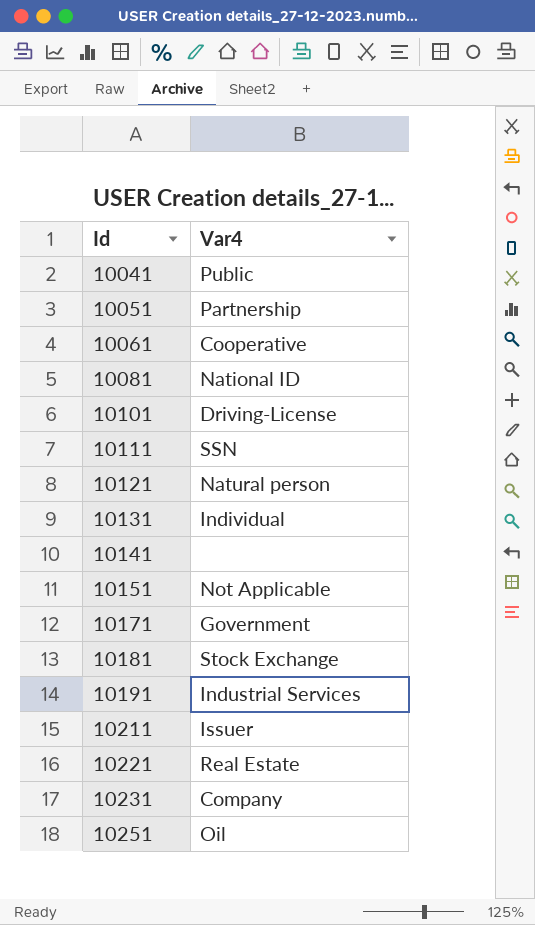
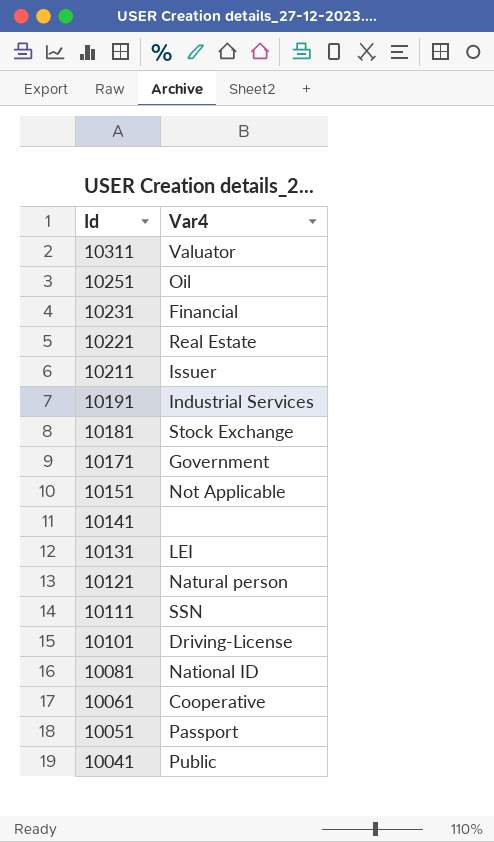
row order: Id ascending -> Id descending
row 10311: none -> Valuator
10231 | Var4: Company -> Financial
10131 | Var4: Individual -> LEI
10051 | Var4: Partnership -> Passport

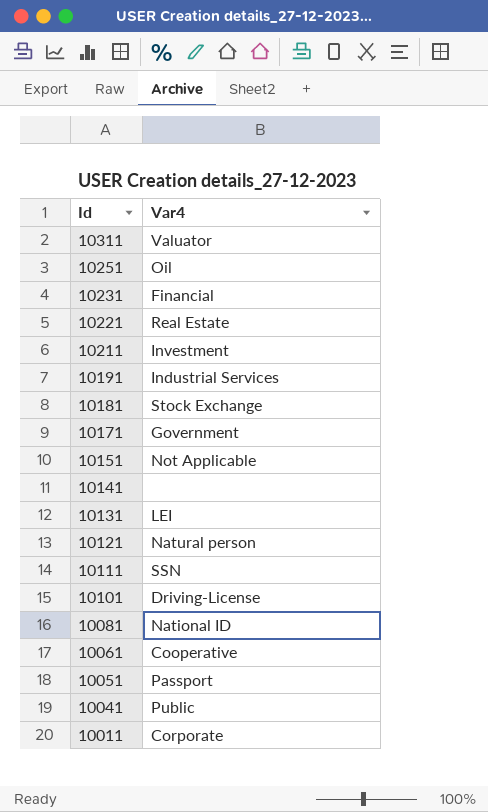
10211 | Var4: Issuer -> Investment
row 10011: none -> Corporate

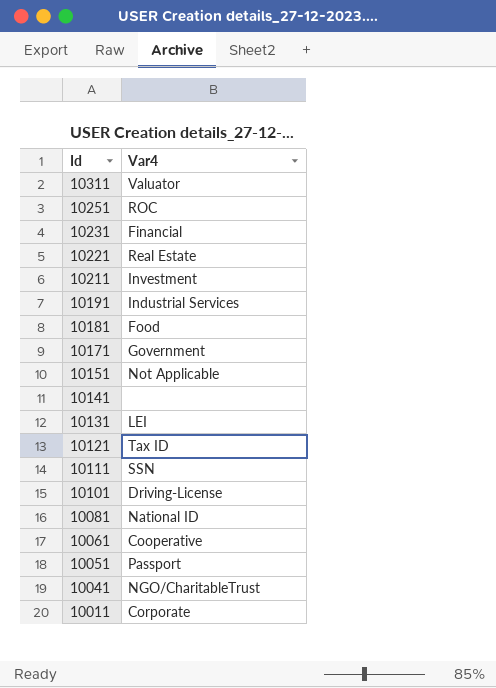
10251 | Var4: Oil -> ROC
10181 | Var4: Stock Exchange -> Food
10121 | Var4: Natural person -> Tax ID
10041 | Var4: Public -> NGO/CharitableTrust

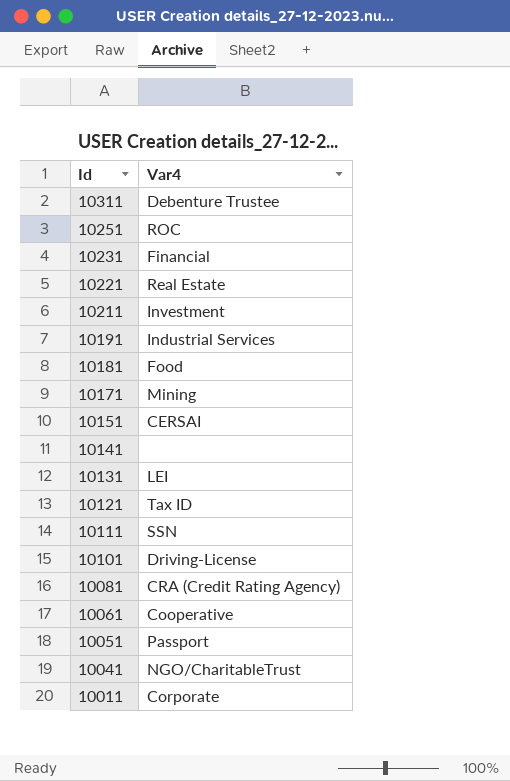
10311 | Var4: Valuator -> Debenture Trustee
10171 | Var4: Government -> Mining
10151 | Var4: Not Applicable -> CERSAI
10081 | Var4: National ID -> CRA (Credit Rating Agency)

